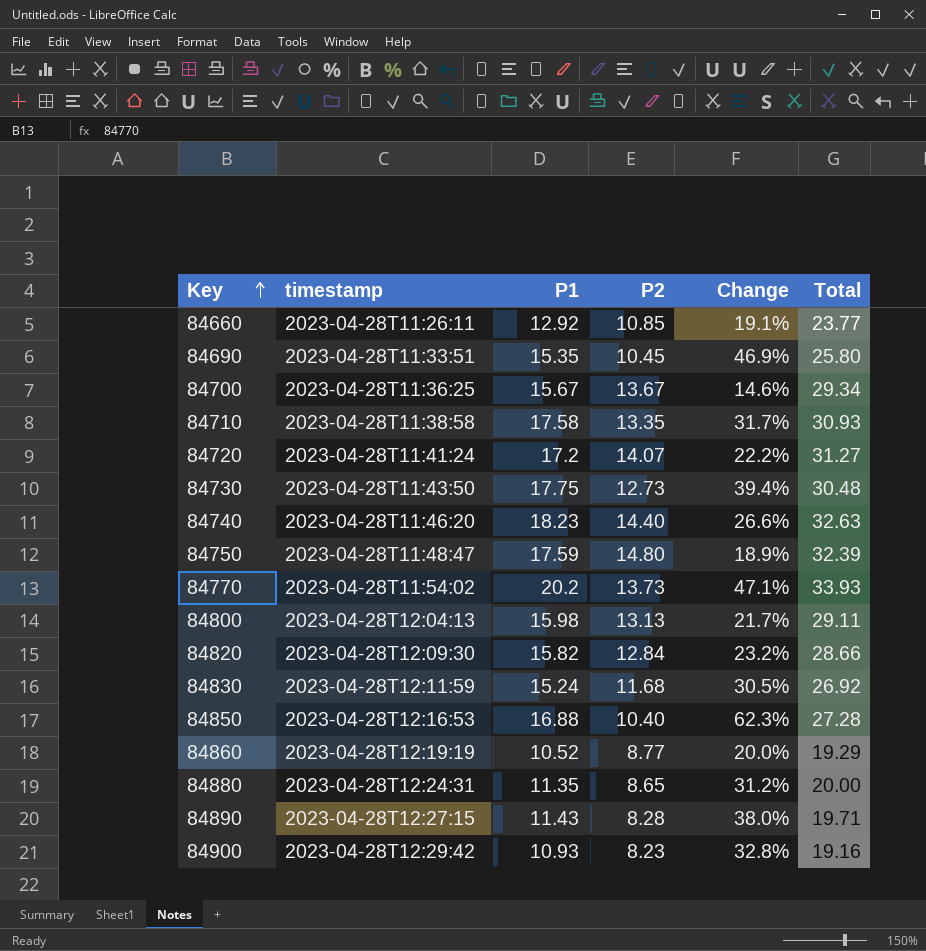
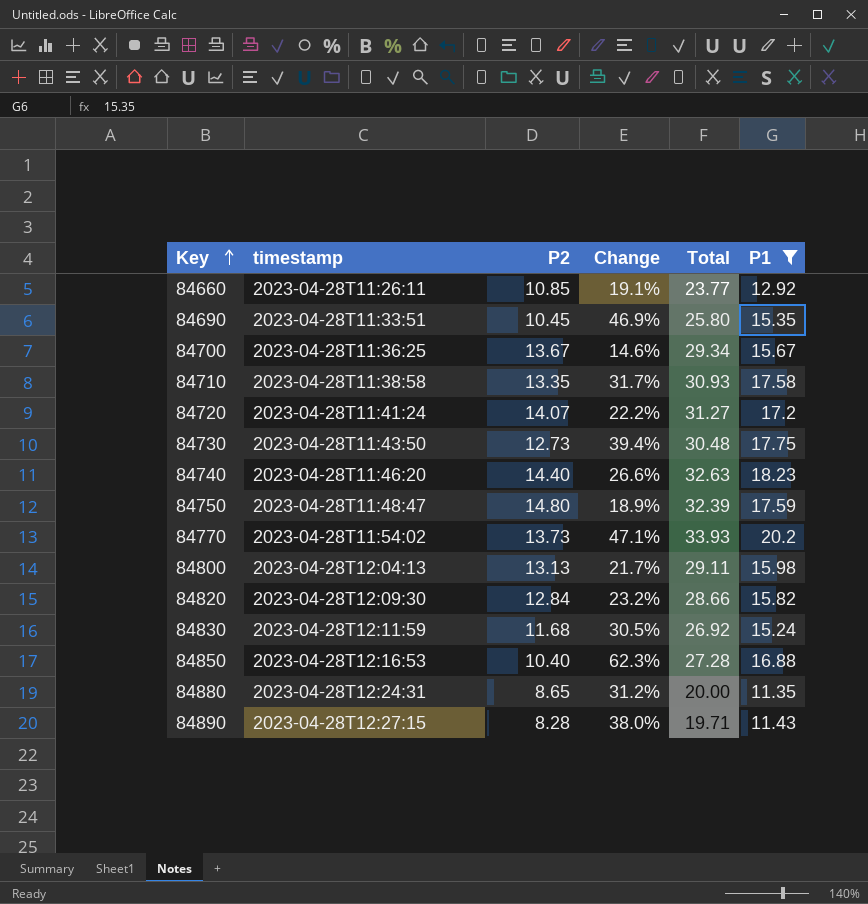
filter: none -> P1 >= 11.35
column P1 | position: 3 -> 6

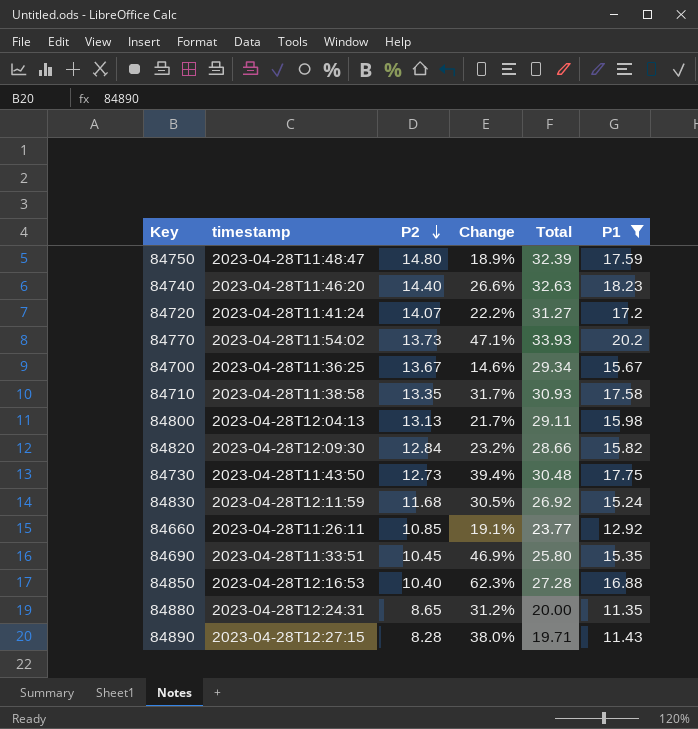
row order: Key ascending -> P2 descending

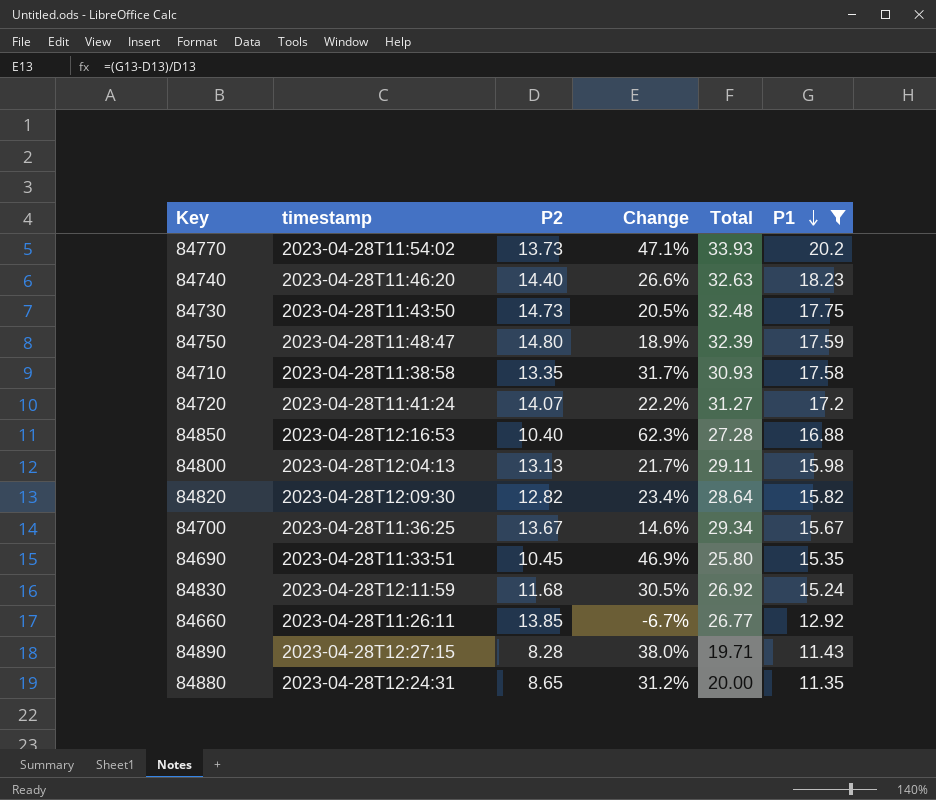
row order: P2 descending -> P1 descending
84730 | P2: 12.73 -> 14.73
84730 | Change: 39.4% -> 20.5%
84730 | Total: 30.48 -> 32.48
84820 | P2: 12.84 -> 12.82
84820 | Change: 23.2% -> 23.4%
84820 | Total: 28.66 -> 28.64
84660 | P2: 10.85 -> 13.85
84660 | Change: 19.1% -> -6.7%
84660 | Total: 23.77 -> 26.77

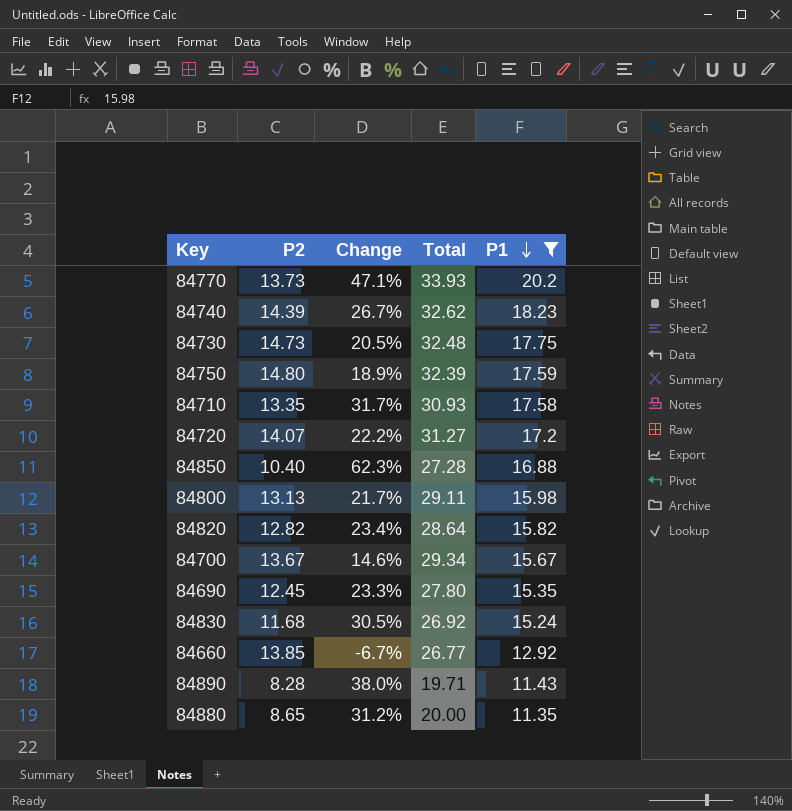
column timestamp | position: 2 -> none
84740 | P2: 14.40 -> 14.39
84740 | Change: 26.6% -> 26.7%
84740 | Total: 32.63 -> 32.62
84690 | P2: 10.45 -> 12.45
84690 | Change: 46.9% -> 23.3%
84690 | Total: 25.80 -> 27.80

